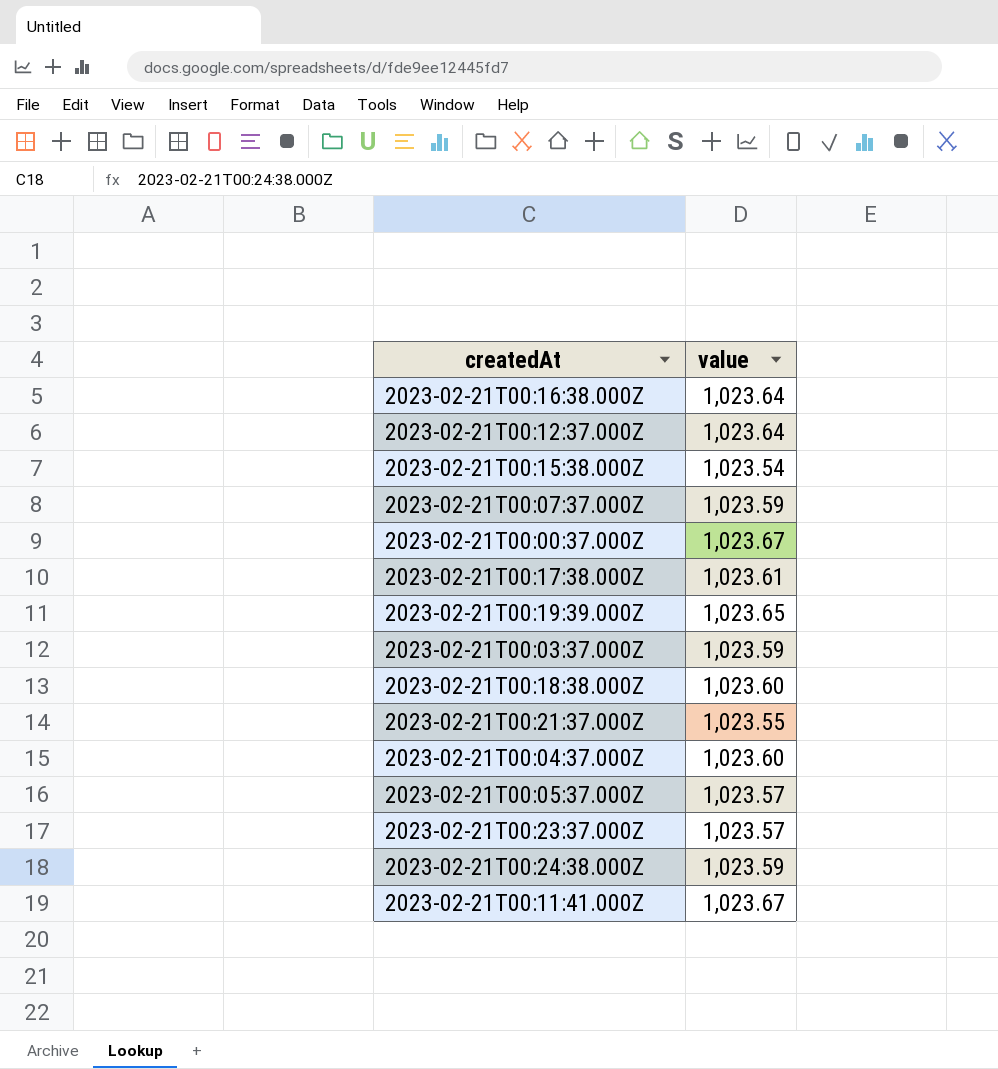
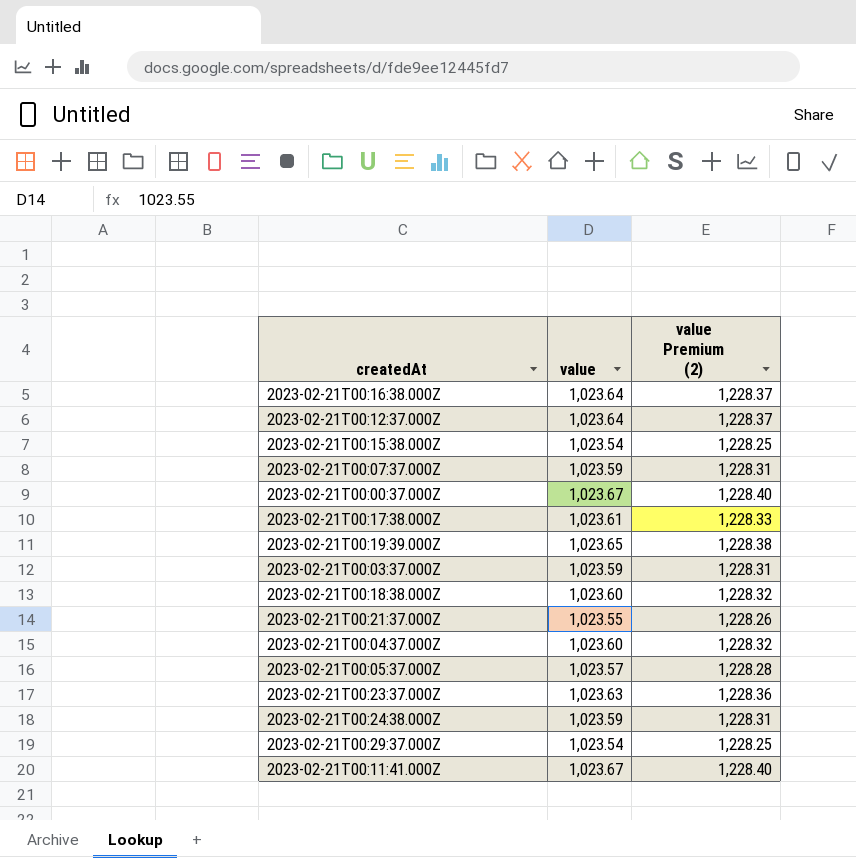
column value Premium (2) | formula: none -> [value] * 1.2
2023-02-21T00:23:37.000Z | value: 1,023.57 -> 1,023.63
row 2023-02-21T00:29:37.000Z: none -> 1,023.54 | 1,228.25

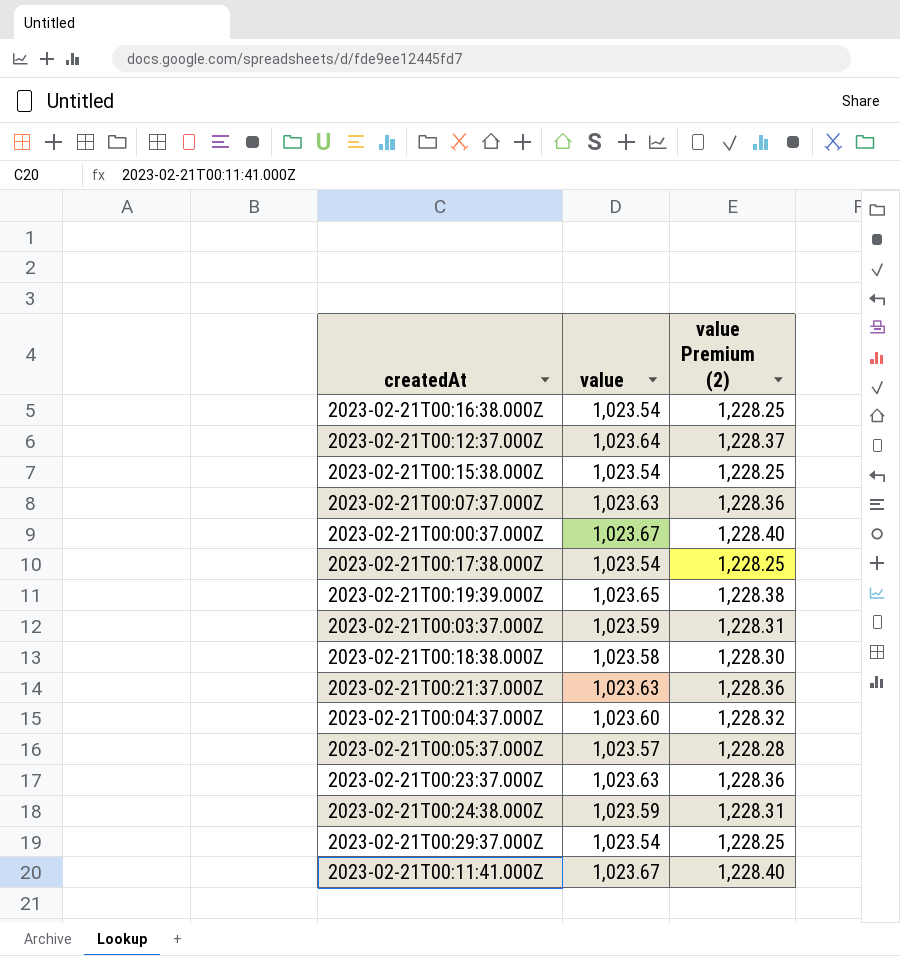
2023-02-21T00:16:38.000Z | value: 1,023.64 -> 1,023.54
2023-02-21T00:16:38.000Z | value Premium (2): 1,228.37 -> 1,228.25
2023-02-21T00:07:37.000Z | value: 1,023.59 -> 1,023.63
2023-02-21T00:07:37.000Z | value Premium (2): 1,228.31 -> 1,228.36
2023-02-21T00:17:38.000Z | value: 1,023.61 -> 1,023.54
2023-02-21T00:17:38.000Z | value Premium (2): 1,228.33 -> 1,228.25
2023-02-21T00:18:38.000Z | value: 1,023.60 -> 1,023.58
2023-02-21T00:18:38.000Z | value Premium (2): 1,228.32 -> 1,228.30
2023-02-21T00:21:37.000Z | value: 1,023.55 -> 1,023.63
2023-02-21T00:21:37.000Z | value Premium (2): 1,228.26 -> 1,228.36

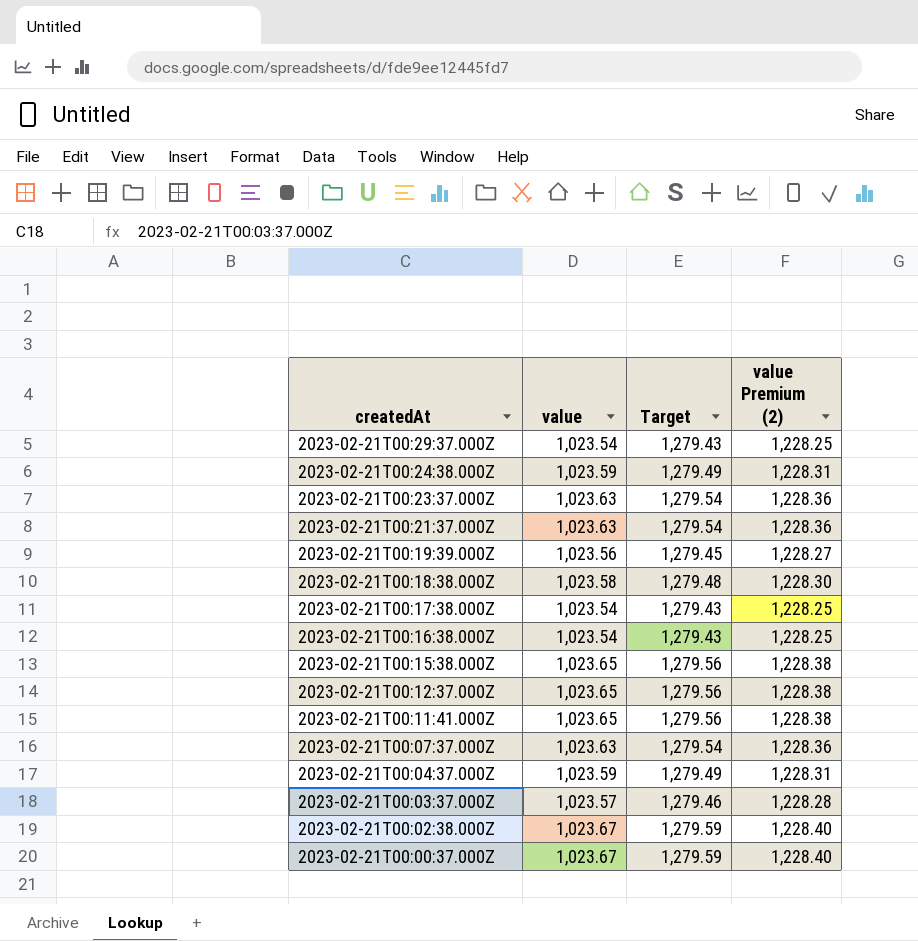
row order: none -> createdAt descending
column Target | formula: none -> [value] * 1.25
row 2023-02-21T00:05:37.000Z: 1,023.57 | 1,228.28 -> none
2023-02-21T00:19:39.000Z | value: 1,023.65 -> 1,023.56
2023-02-21T00:19:39.000Z | value Premium (2): 1,228.38 -> 1,228.27
2023-02-21T00:15:38.000Z | value: 1,023.54 -> 1,023.65
2023-02-21T00:15:38.000Z | value Premium (2): 1,228.25 -> 1,228.38
2023-02-21T00:12:37.000Z | value: 1,023.64 -> 1,023.65
2023-02-21T00:12:37.000Z | value Premium (2): 1,228.37 -> 1,228.38
2023-02-21T00:11:41.000Z | value: 1,023.67 -> 1,023.65
2023-02-21T00:11:41.000Z | value Premium (2): 1,228.40 -> 1,228.38
2023-02-21T00:04:37.000Z | value: 1,023.60 -> 1,023.59
2023-02-21T00:04:37.000Z | value Premium (2): 1,228.32 -> 1,228.31
2023-02-21T00:03:37.000Z | value: 1,023.59 -> 1,023.57
2023-02-21T00:03:37.000Z | value Premium (2): 1,228.31 -> 1,228.28
row 2023-02-21T00:02:38.000Z: none -> 1,023.67 | 1,279.59 | 1,228.40

